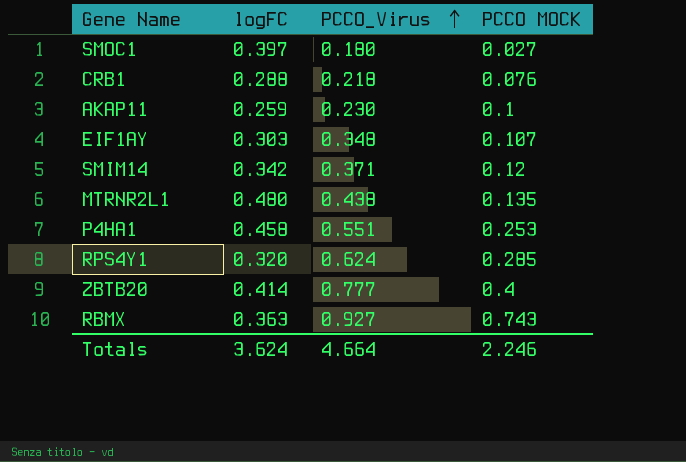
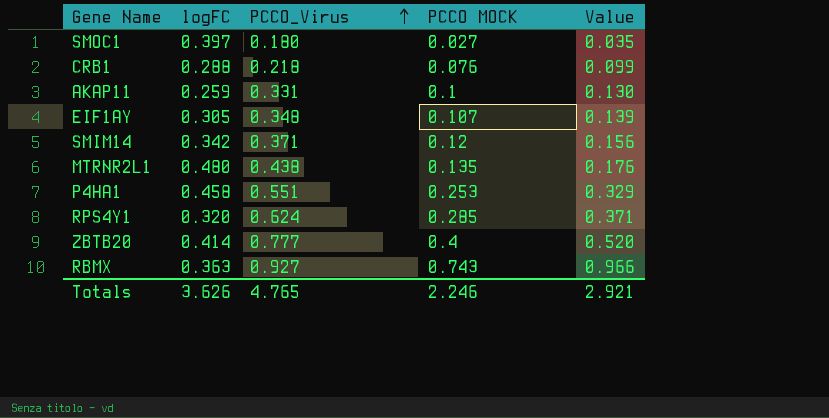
column Value | formula: none -> [PCCO MOCK] * 1.3
AKAP11 | PCCO_Virus: 0.230 -> 0.331
EIF1AY | logFC: 0.303 -> 0.305
Totals | logFC: 3.624 -> 3.626
Totals | PCCO_Virus: 4.664 -> 4.765

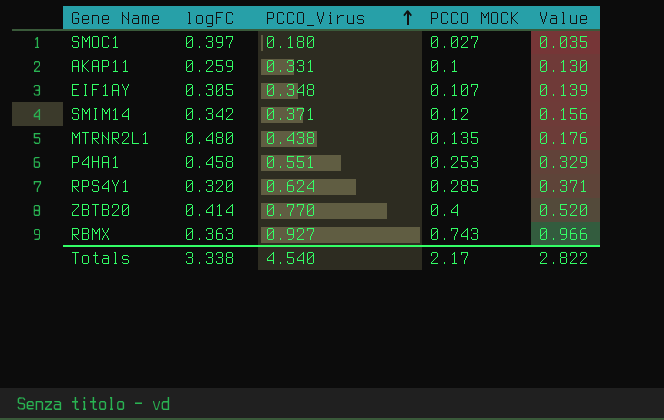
row CRB1: 0.288 | 0.218 | 0.076 | 0.099 -> none
ZBTB20 | PCCO_Virus: 0.777 -> 0.770
Totals | logFC: 3.626 -> 3.338
Totals | PCCO_Virus: 4.765 -> 4.540
Totals | PCCO MOCK: 2.246 -> 2.17
Totals | Value: 2.921 -> 2.822

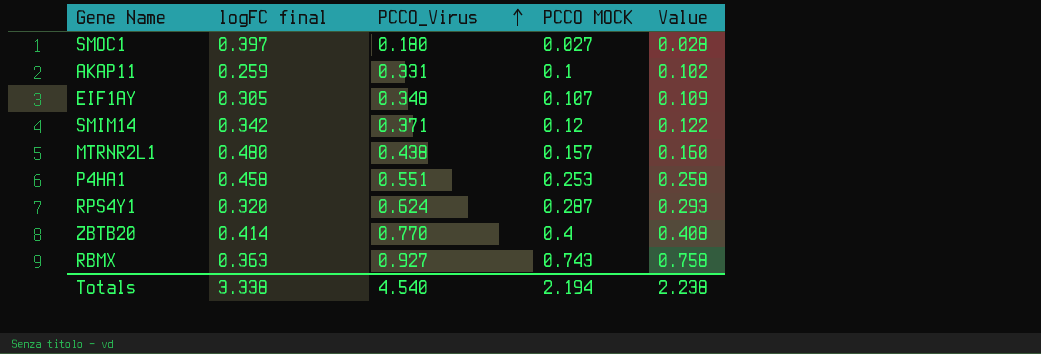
column name: logFC -> logFC final
column Value | formula: [PCCO MOCK] * 1.3 -> [PCCO MOCK] * 1.02
MTRNR2L1 | PCCO MOCK: 0.135 -> 0.157
RPS4Y1 | PCCO MOCK: 0.285 -> 0.287
Totals | PCCO MOCK: 2.17 -> 2.194
Totals | Value: 2.822 -> 2.238

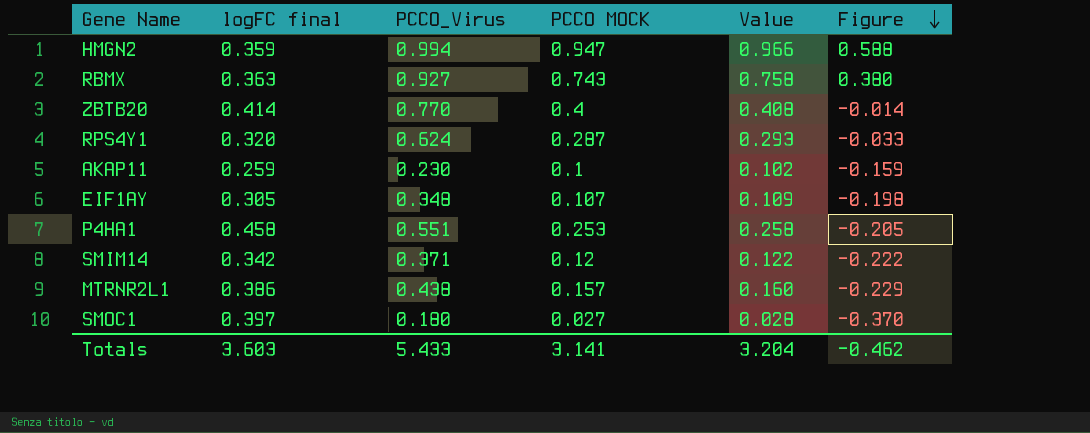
row order: PCCO_Virus ascending -> Figure descending
column Figure | formula: none -> [PCCO MOCK] - [logFC final]
row HMGN2: none -> 0.359 | 0.994 | 0.947 | 0.966 | 0.588
AKAP11 | PCCO_Virus: 0.331 -> 0.230
MTRNR2L1 | logFC final: 0.480 -> 0.386
Totals | logFC final: 3.338 -> 3.603
Totals | PCCO_Virus: 4.540 -> 5.433
Totals | PCCO MOCK: 2.194 -> 3.141
Totals | Value: 2.238 -> 3.204

